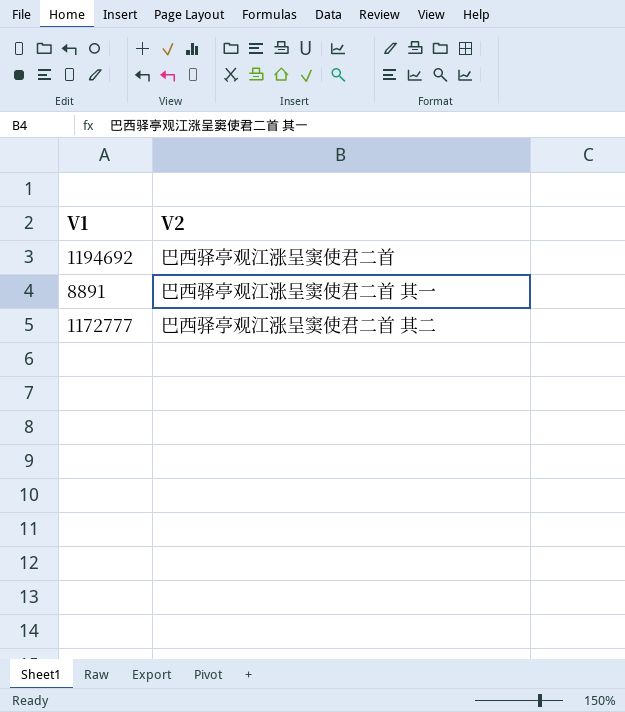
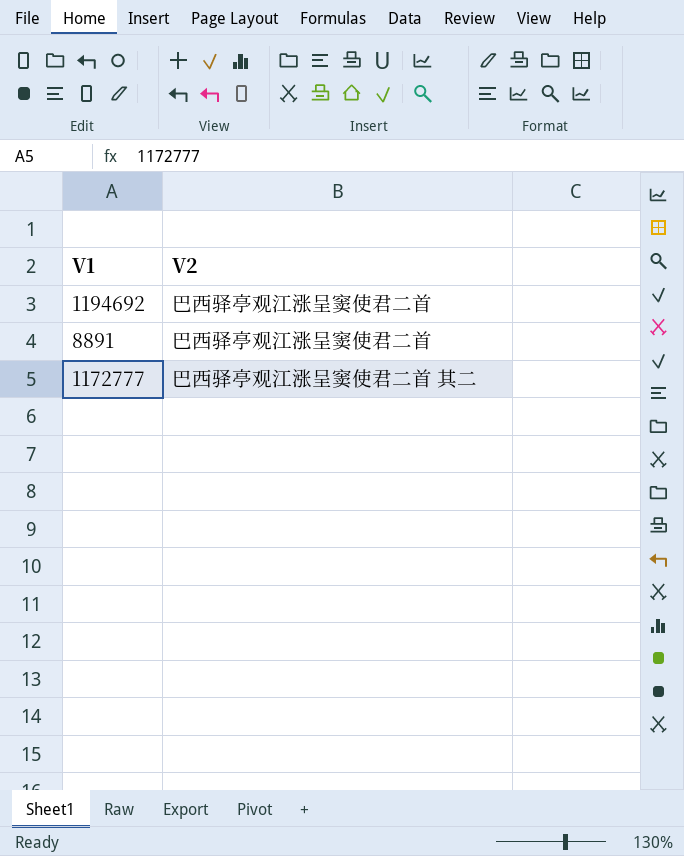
8891 | V2: 巴西驿亭观江涨呈窦使君二首 其一 -> 巴西驿亭观江涨呈窦使君二首

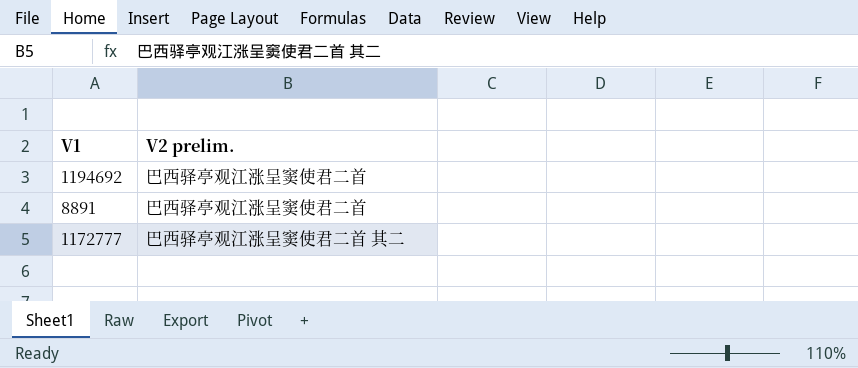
column name: V2 -> V2 prelim.

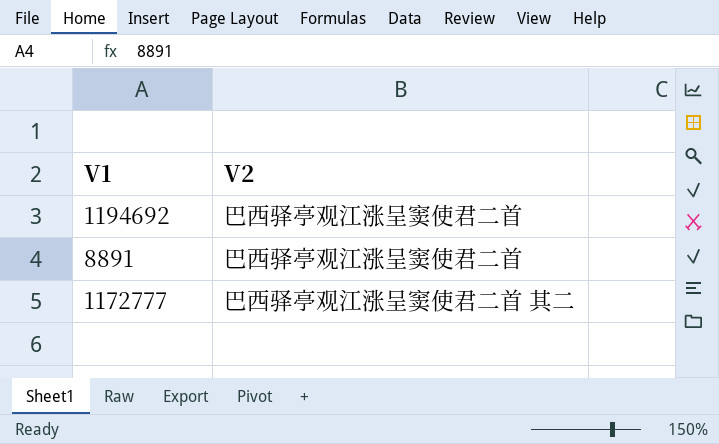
column name: V2 prelim. -> V2

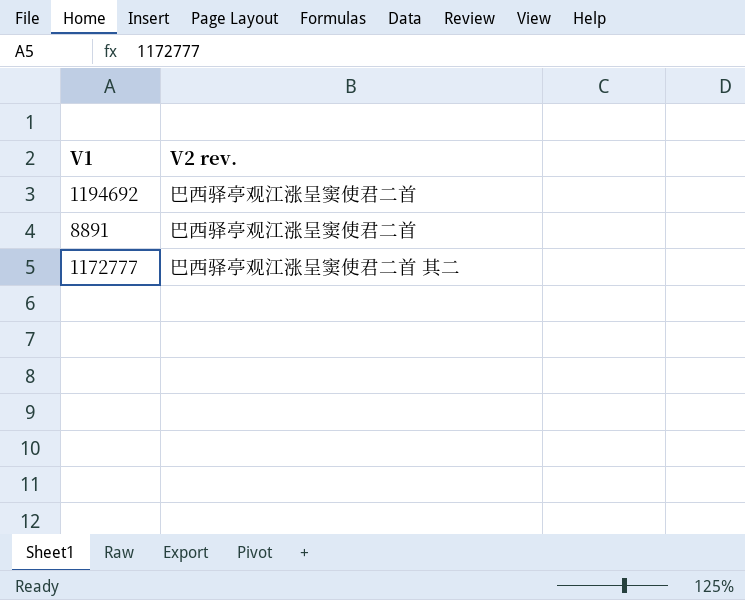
column name: V2 -> V2 rev.

